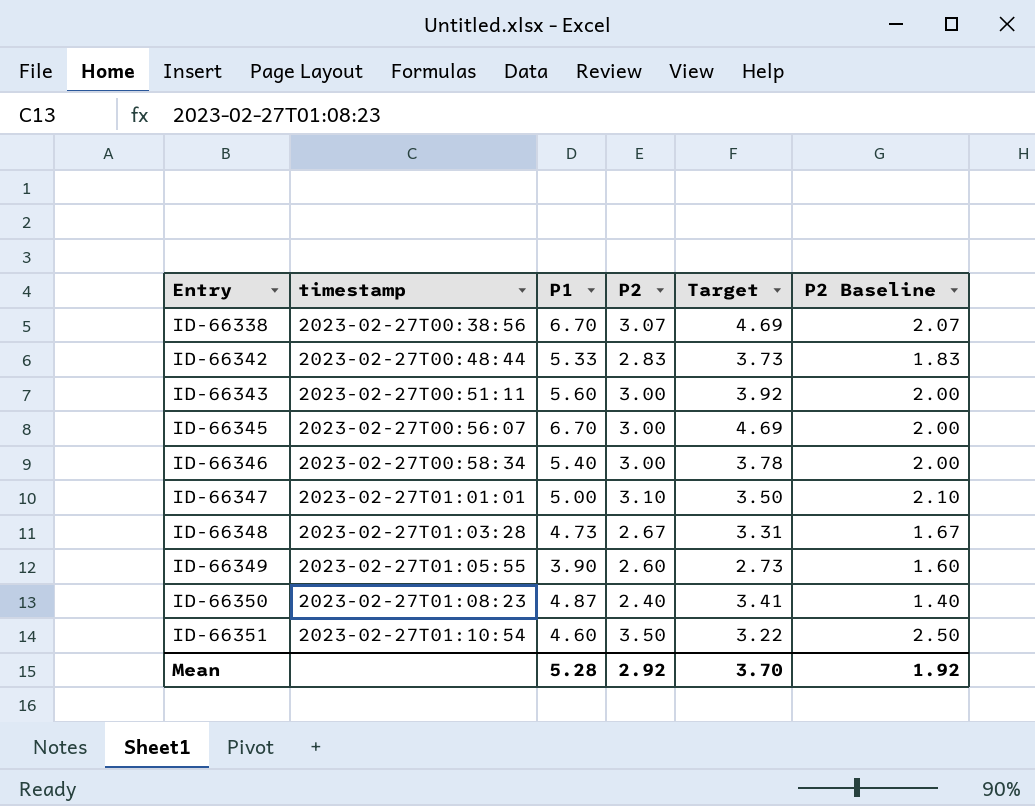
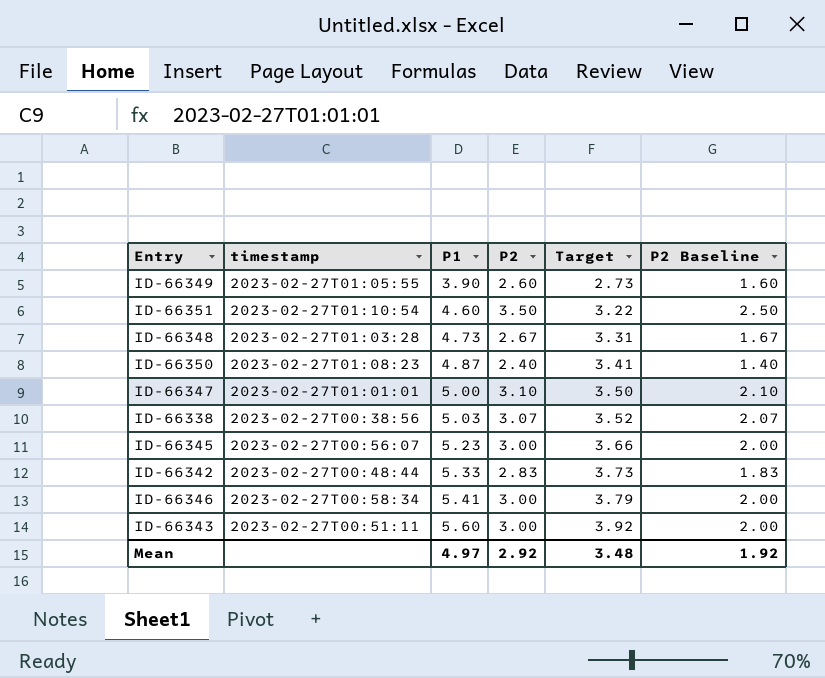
row order: Entry ascending -> P1 ascending
ID-66338 | P1: 6.70 -> 5.03
ID-66338 | Target: 4.69 -> 3.52
ID-66345 | P1: 6.70 -> 5.23
ID-66345 | Target: 4.69 -> 3.66
ID-66346 | P1: 5.40 -> 5.41
ID-66346 | Target: 3.78 -> 3.79
Mean | P1: 5.28 -> 4.97
Mean | Target: 3.70 -> 3.48

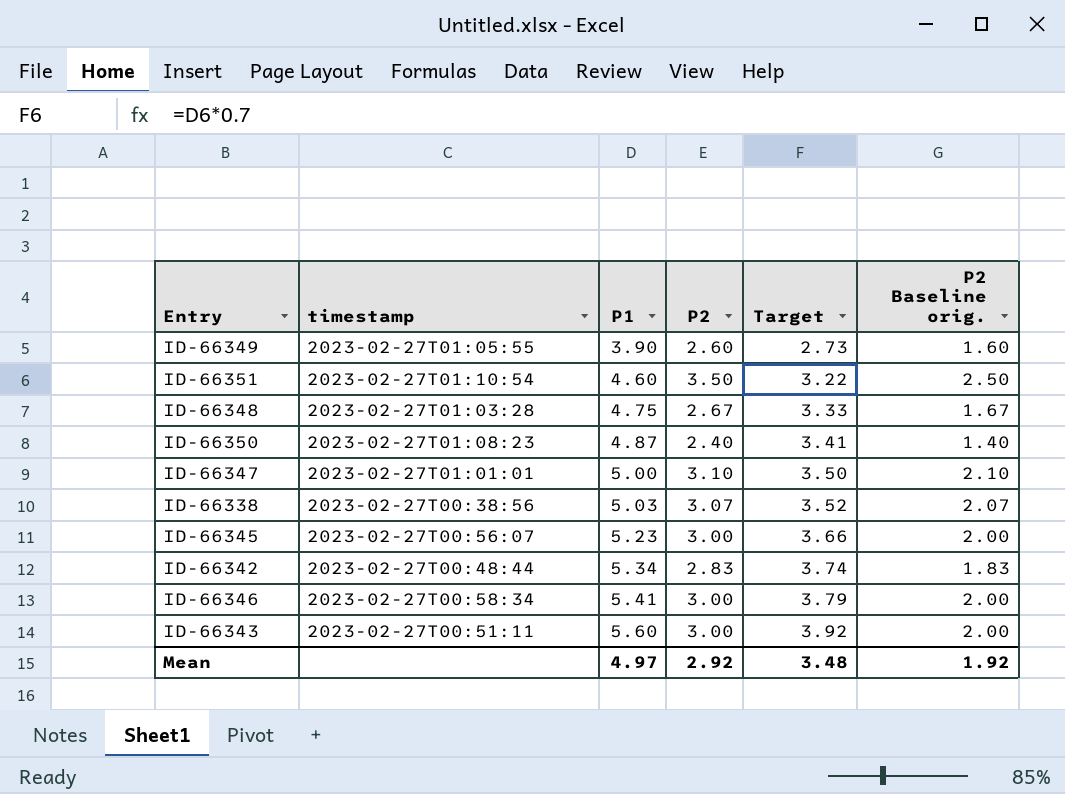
column name: P2 Baseline -> P2 Baseline orig.
ID-66348 | P1: 4.73 -> 4.75
ID-66348 | Target: 3.31 -> 3.33
ID-66342 | P1: 5.33 -> 5.34
ID-66342 | Target: 3.73 -> 3.74

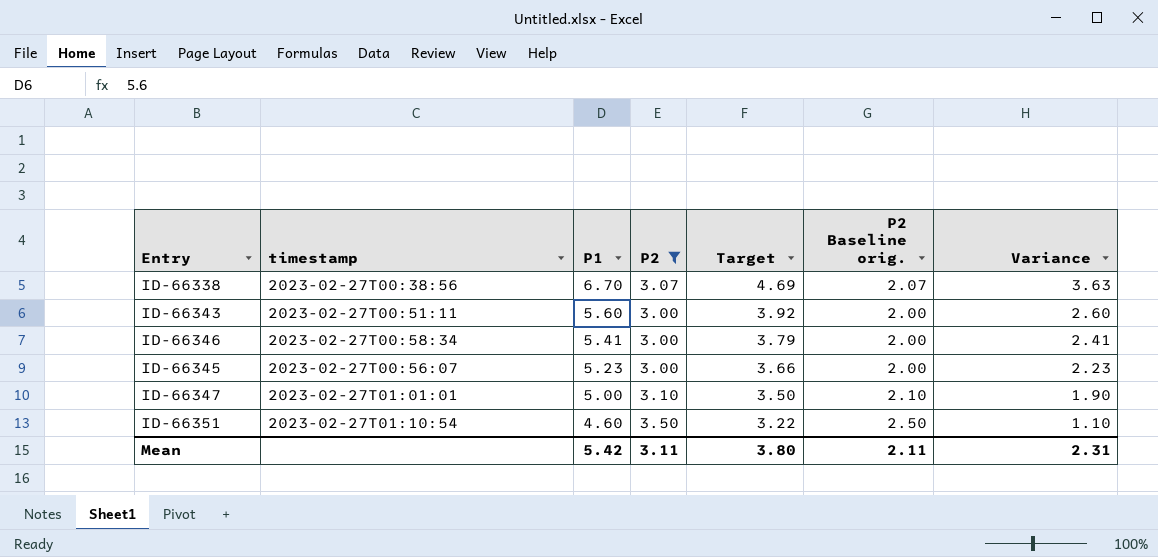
filter: none -> P2 >= 3.00
row order: P1 ascending -> P1 descending
column Variance | formula: none -> [P1] - [P2]
ID-66338 | P1: 5.03 -> 6.70
ID-66338 | Target: 3.52 -> 4.69
Mean | P1: 4.97 -> 5.42
Mean | P2: 2.92 -> 3.11
Mean | Target: 3.48 -> 3.80
Mean | P2 Baseline orig.: 1.92 -> 2.11

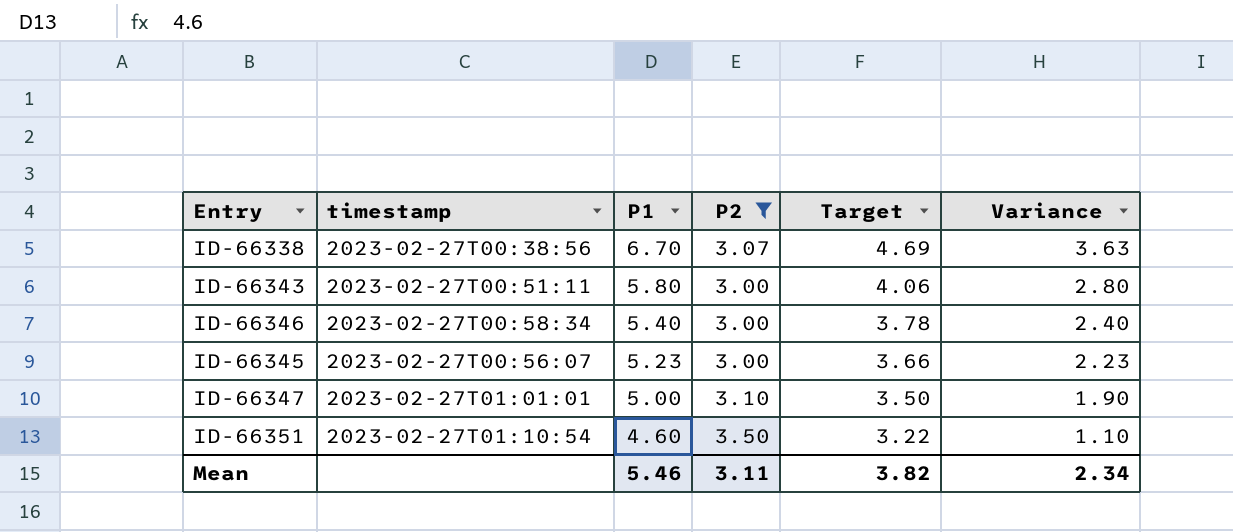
column P2 Baseline orig. | formula: [P2] - 1 -> none
ID-66343 | P1: 5.60 -> 5.80
ID-66343 | Target: 3.92 -> 4.06
ID-66343 | Variance: 2.60 -> 2.80
ID-66346 | P1: 5.41 -> 5.40
ID-66346 | Target: 3.79 -> 3.78
ID-66346 | Variance: 2.41 -> 2.40
Mean | P1: 5.42 -> 5.46
Mean | Target: 3.80 -> 3.82
Mean | Variance: 2.31 -> 2.34

